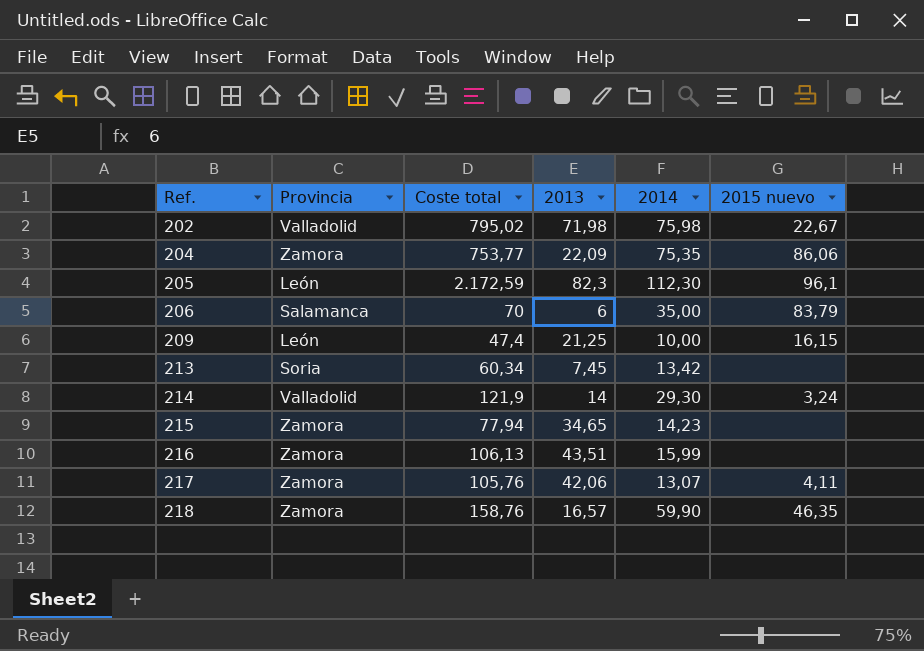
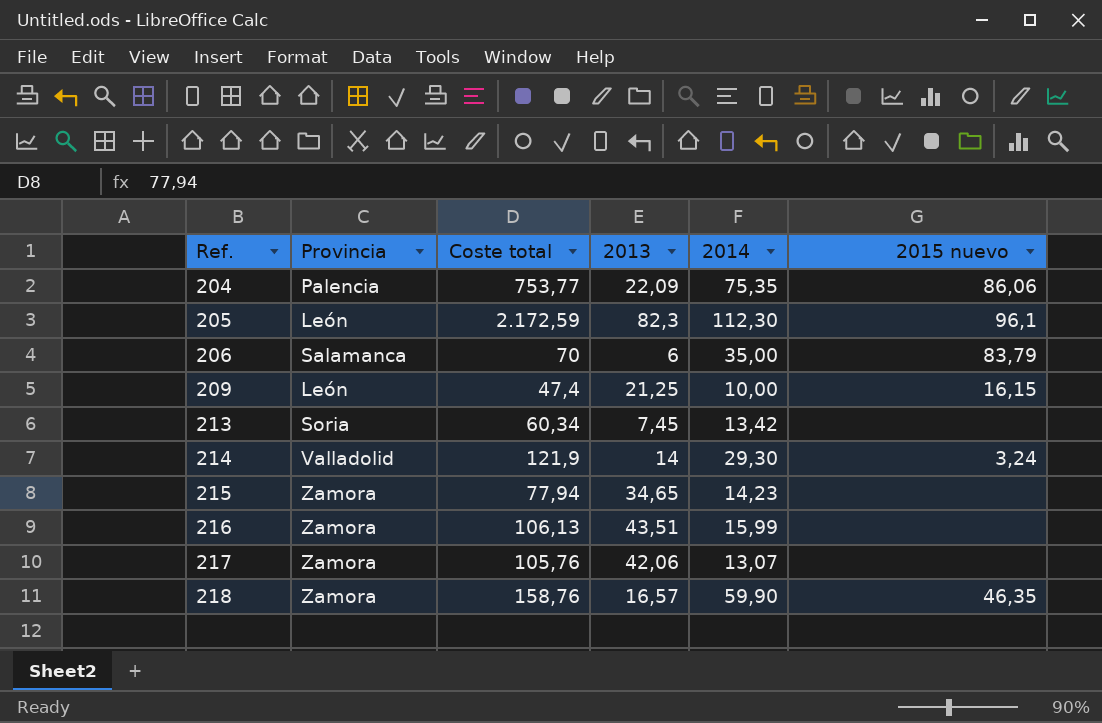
row 202: Valladolid | 795,02 | 71,98 | 75,98 | 22,67 -> none
204 | Provincia: Zamora -> Palencia
217 | 2015 nuevo: 4,11 -> none

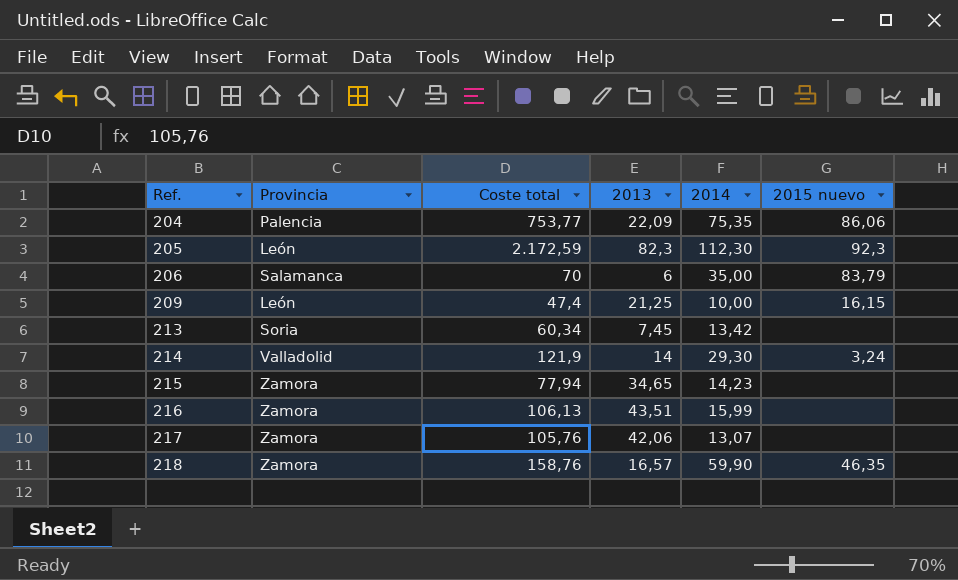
205 | 2015 nuevo: 96,1 -> 92,3

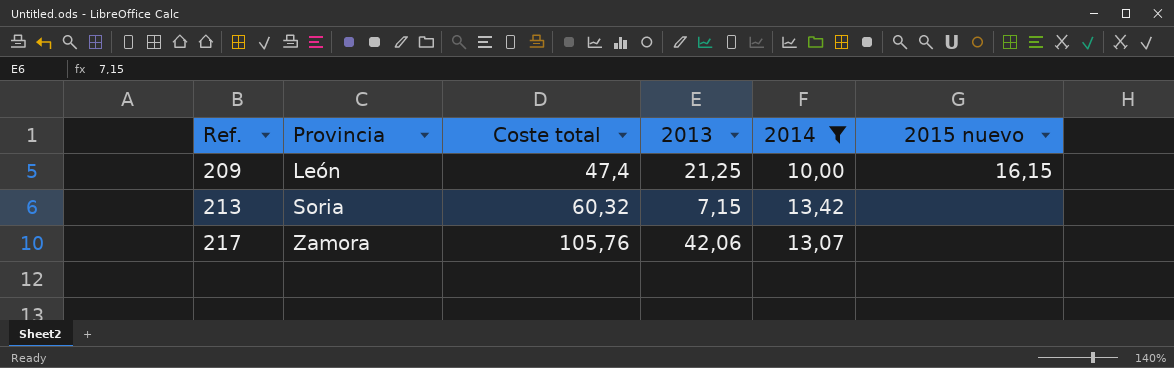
filter: none -> 2014 <= 13,42
213 | Coste total: 60,34 -> 60,32
213 | 2013: 7,45 -> 7,15

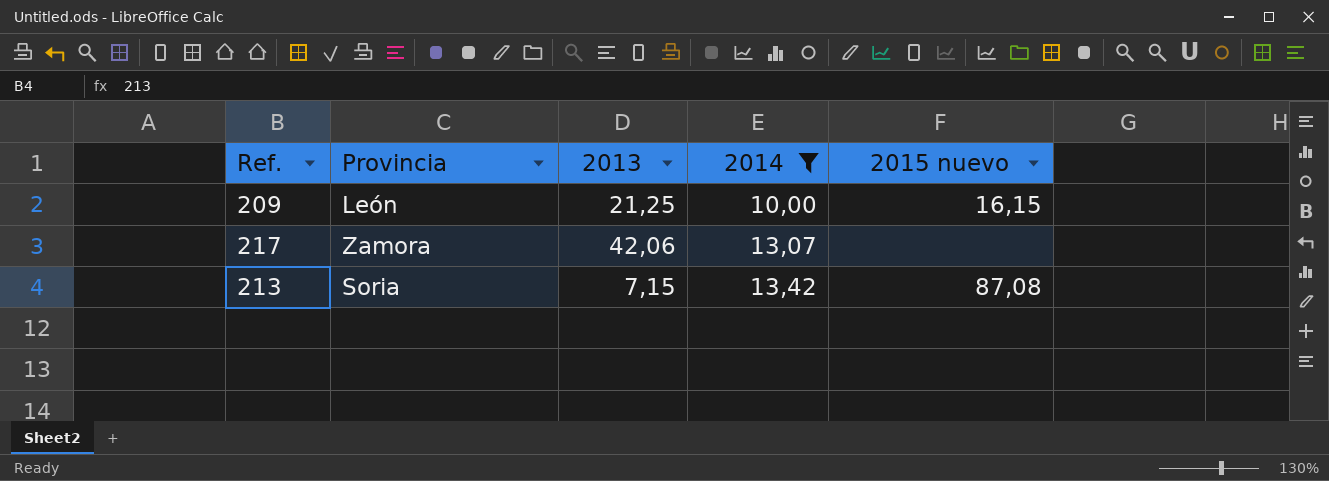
row order: Ref. ascending -> 2014 ascending
column Coste total | position: 3 -> none
213 | 2015 nuevo: none -> 87,08

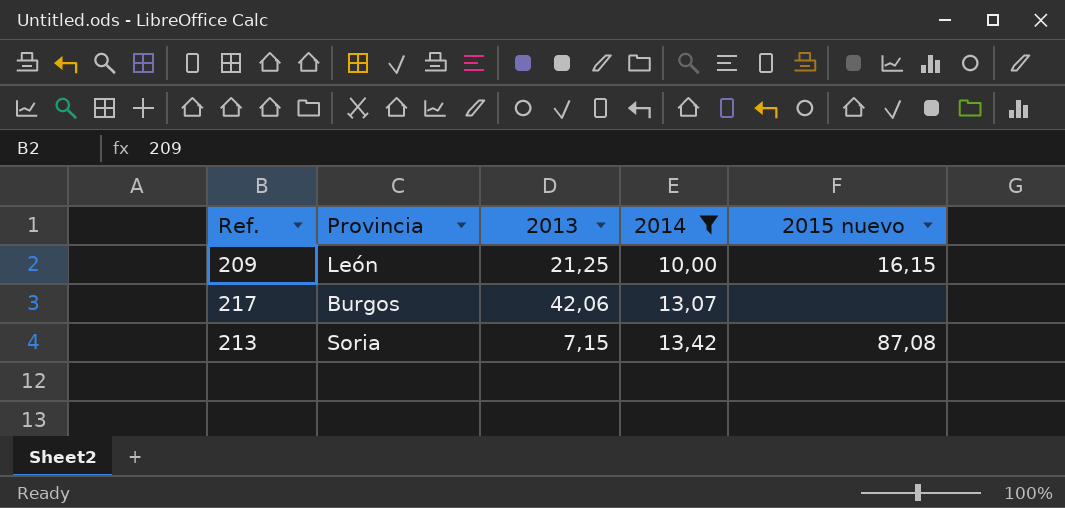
217 | Provincia: Zamora -> Burgos

